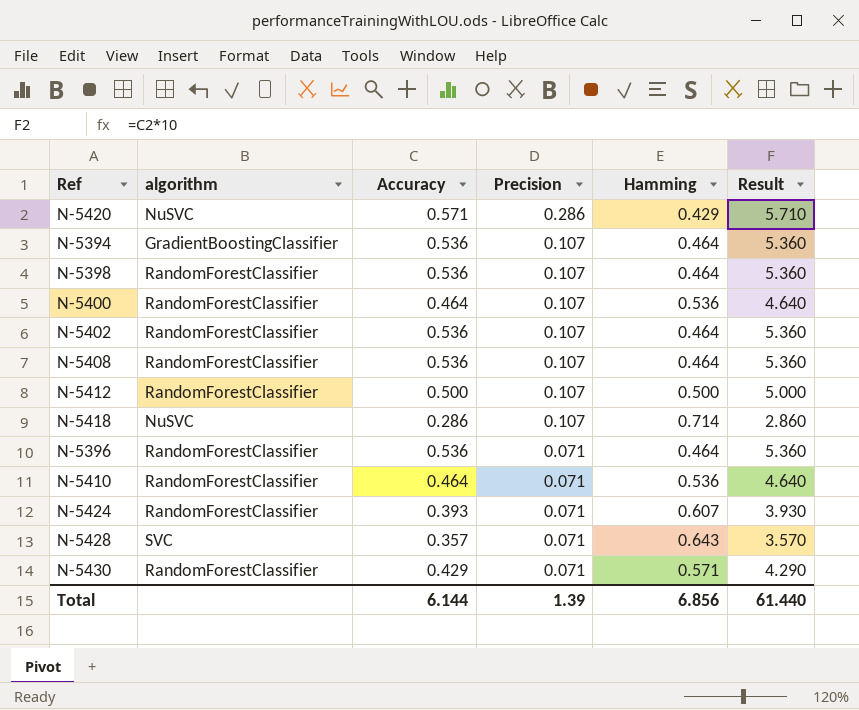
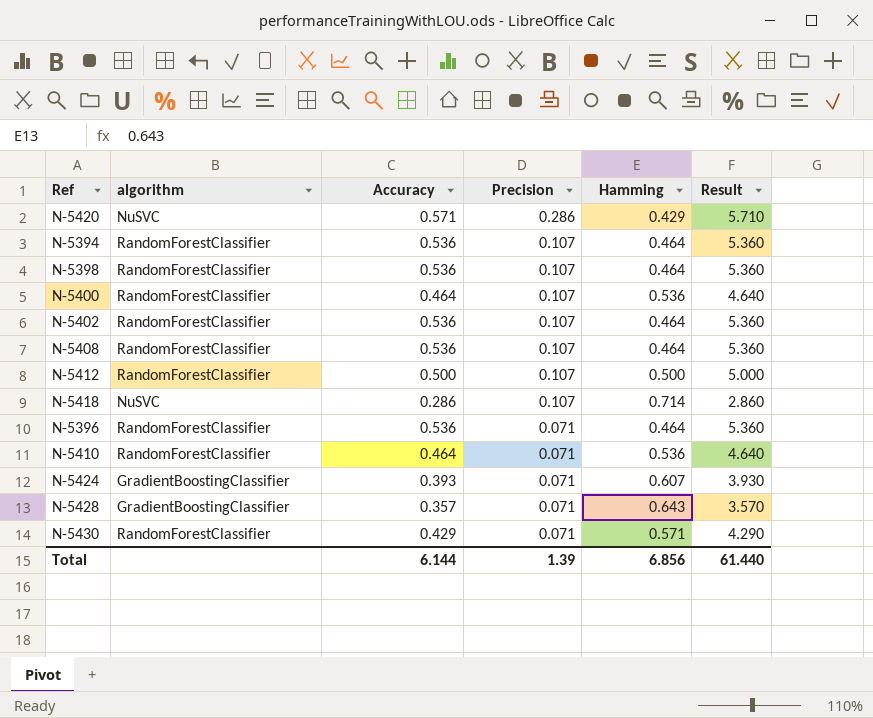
N-5394 | algorithm: GradientBoostingClassifier -> RandomForestClassifier
N-5424 | algorithm: RandomForestClassifier -> GradientBoostingClassifier
N-5428 | algorithm: SVC -> GradientBoostingClassifier

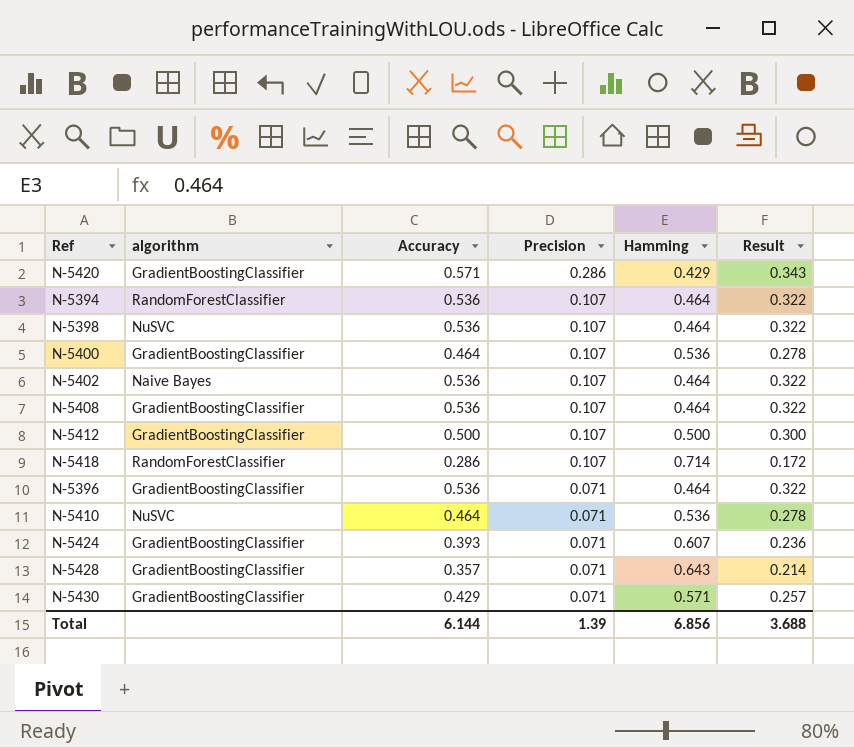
column Result | formula: [Accuracy] * 10 -> [Accuracy] * 0.6
N-5420 | algorithm: NuSVC -> GradientBoostingClassifier
N-5398 | algorithm: RandomForestClassifier -> NuSVC
N-5400 | algorithm: RandomForestClassifier -> GradientBoostingClassifier
N-5402 | algorithm: RandomForestClassifier -> Naive Bayes
N-5408 | algorithm: RandomForestClassifier -> GradientBoostingClassifier
N-5412 | algorithm: RandomForestClassifier -> GradientBoostingClassifier
N-5418 | algorithm: NuSVC -> RandomForestClassifier
N-5396 | algorithm: RandomForestClassifier -> GradientBoostingClassifier
N-5410 | algorithm: RandomForestClassifier -> NuSVC
N-5430 | algorithm: RandomForestClassifier -> GradientBoostingClassifier
Total | Result: 61.440 -> 3.688

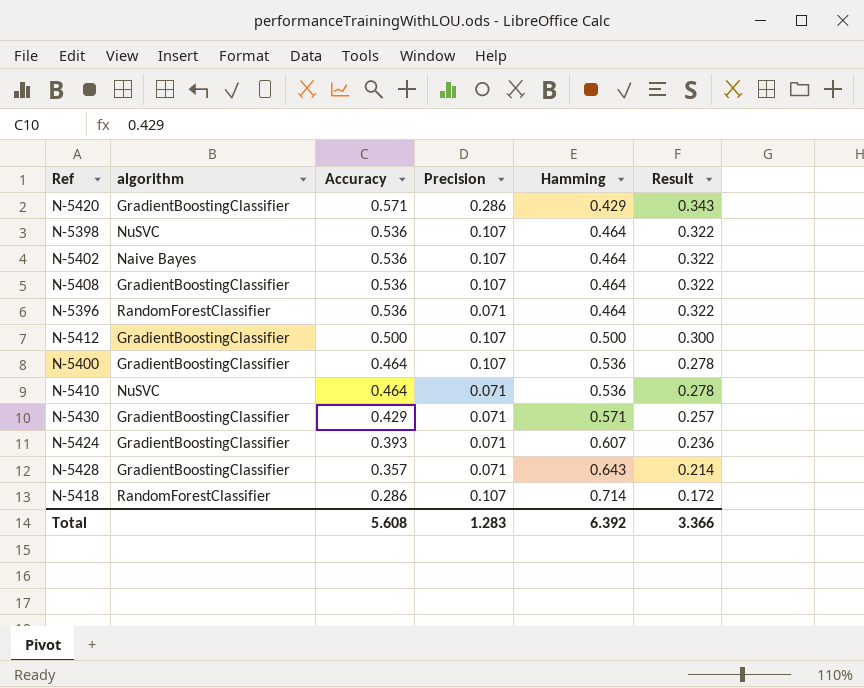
row order: Precision descending -> Accuracy descending
row N-5394: RandomForestClassifier | 0.536 | 0.107 | 0.464 | 0.322 -> none
N-5396 | algorithm: GradientBoostingClassifier -> RandomForestClassifier
Total | Accuracy: 6.144 -> 5.608
Total | Precision: 1.39 -> 1.283
Total | Hamming: 6.856 -> 6.392
Total | Result: 3.688 -> 3.366

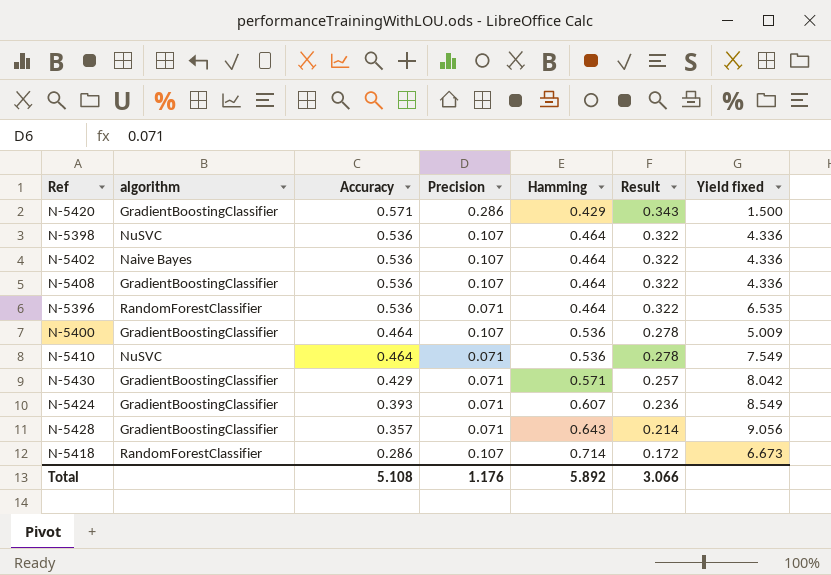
column Yield fixed | formula: none -> [Hamming] / [Precision]
row N-5412: GradientBoostingClassifier | 0.500 | 0.107 | 0.500 | 0.300 -> none
Total | Accuracy: 5.608 -> 5.108
Total | Precision: 1.283 -> 1.176
Total | Hamming: 6.392 -> 5.892
Total | Result: 3.366 -> 3.066

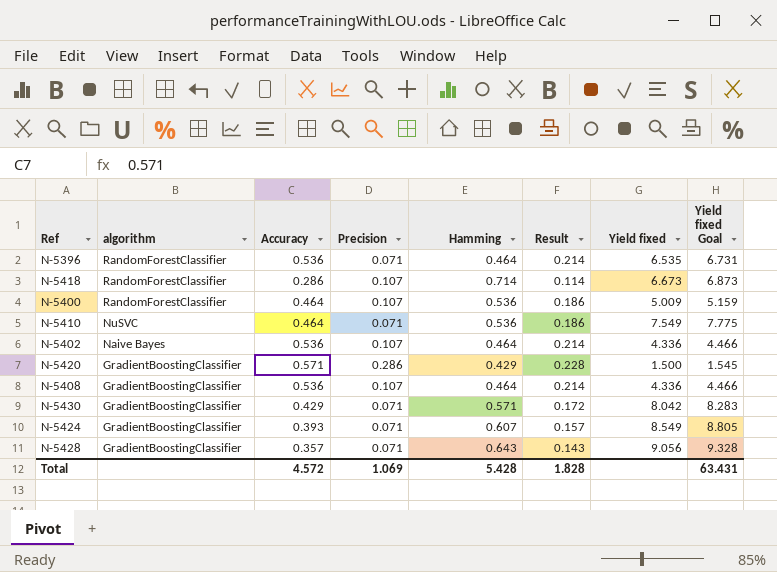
row order: Accuracy descending -> algorithm descending
column Result | formula: [Accuracy] * 0.6 -> [Accuracy] * 0.4
column Yield fixed Goal | formula: none -> [Yield fixed] * 1.03
row N-5398: NuSVC | 0.536 | 0.107 | 0.464 | 0.322 | 4.336 -> none
N-5400 | algorithm: GradientBoostingClassifier -> RandomForestClassifier
Total | Accuracy: 5.108 -> 4.572
Total | Precision: 1.176 -> 1.069
Total | Hamming: 5.892 -> 5.428
Total | Result: 3.066 -> 1.828

